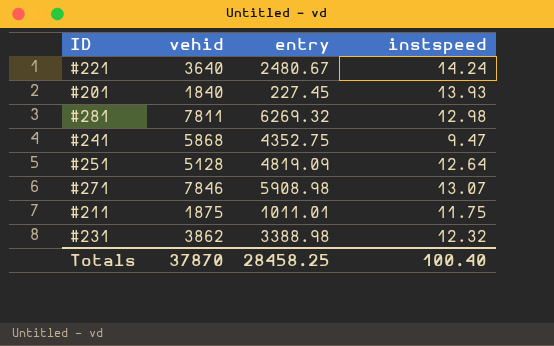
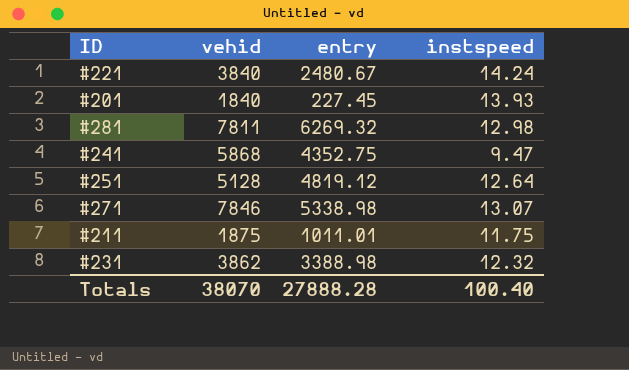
#221 | vehid: 3640 -> 3840
#251 | entry: 4819.09 -> 4819.12
#271 | entry: 5908.98 -> 5338.98
Totals | vehid: 37870 -> 38070
Totals | entry: 28458.25 -> 27888.28

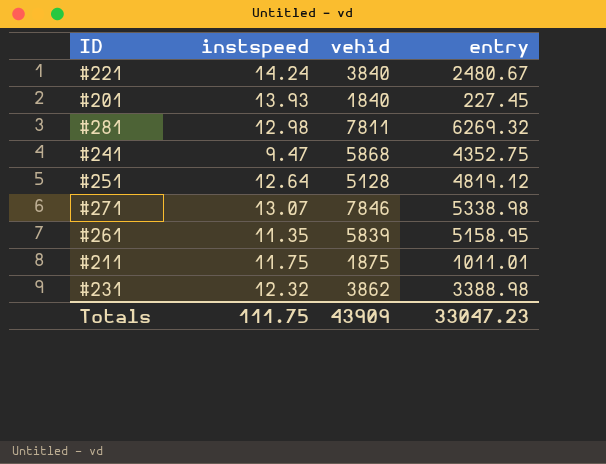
column instspeed | position: 4 -> 2
row #261: none -> 11.35 | 5839 | 5158.95
Totals | instspeed: 100.40 -> 111.75
Totals | vehid: 38070 -> 43909
Totals | entry: 27888.28 -> 33047.23

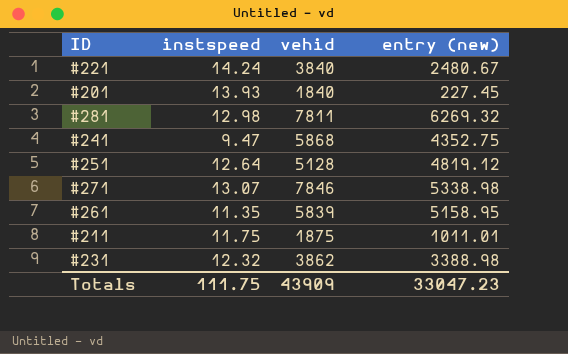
column name: entry -> entry (new)

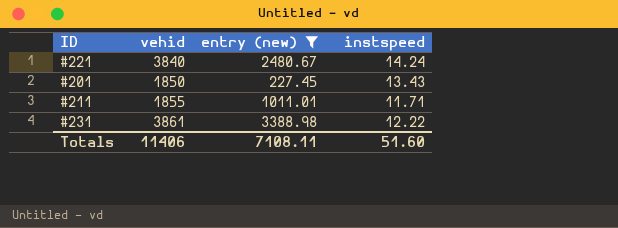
filter: none -> entry (new) <= 3388.98
column instspeed | position: 2 -> 4
#201 | vehid: 1840 -> 1850
#201 | instspeed: 13.93 -> 13.43
#211 | vehid: 1875 -> 1855
#211 | instspeed: 11.75 -> 11.71
#231 | vehid: 3862 -> 3861
#231 | instspeed: 12.32 -> 12.22
Totals | vehid: 43909 -> 11406
Totals | entry (new): 33047.23 -> 7108.11
Totals | instspeed: 111.75 -> 51.60

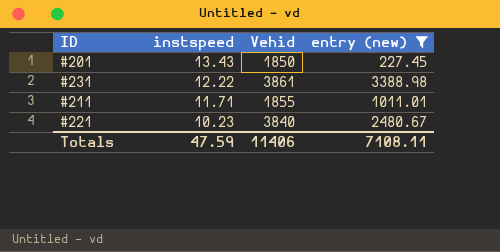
row order: none -> instspeed descending
column instspeed | position: 4 -> 2
column name: vehid -> Vehid
#221 | instspeed: 14.24 -> 10.23
Totals | instspeed: 51.60 -> 47.59

